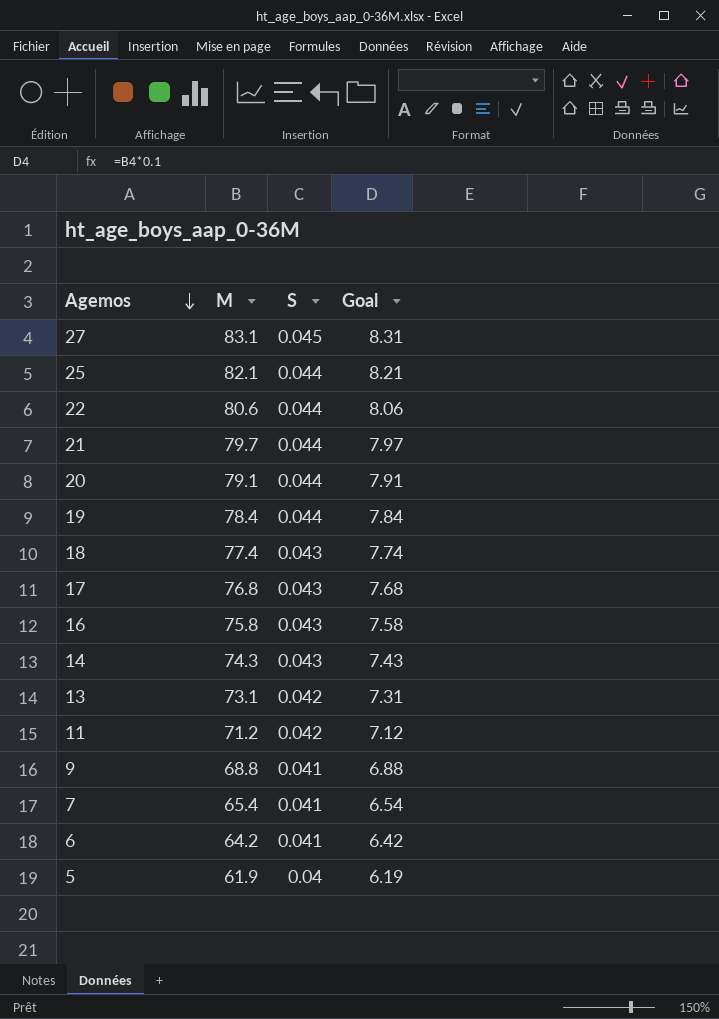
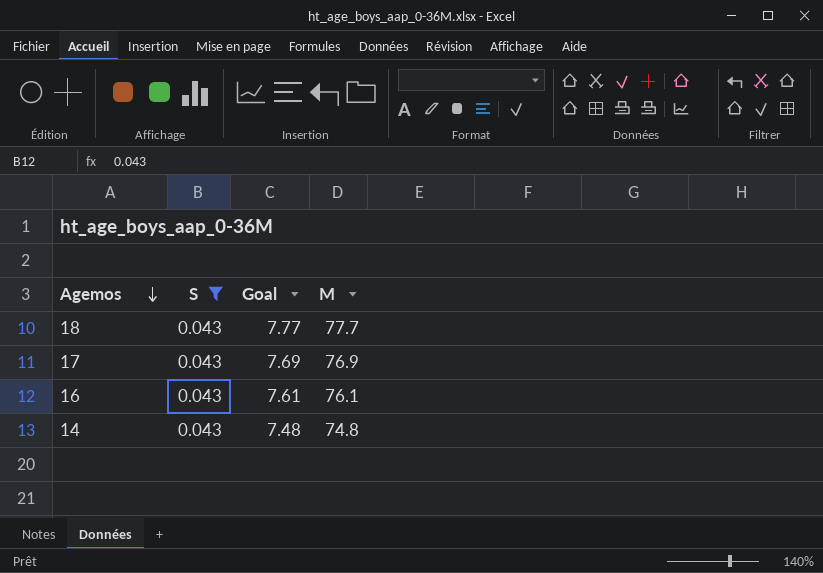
filter: none -> S = 0.043
column M | position: 2 -> 4
18 | Goal: 7.74 -> 7.77
18 | M: 77.4 -> 77.7
17 | Goal: 7.68 -> 7.69
17 | M: 76.8 -> 76.9
16 | Goal: 7.58 -> 7.61
16 | M: 75.8 -> 76.1
14 | Goal: 7.43 -> 7.48
14 | M: 74.3 -> 74.8

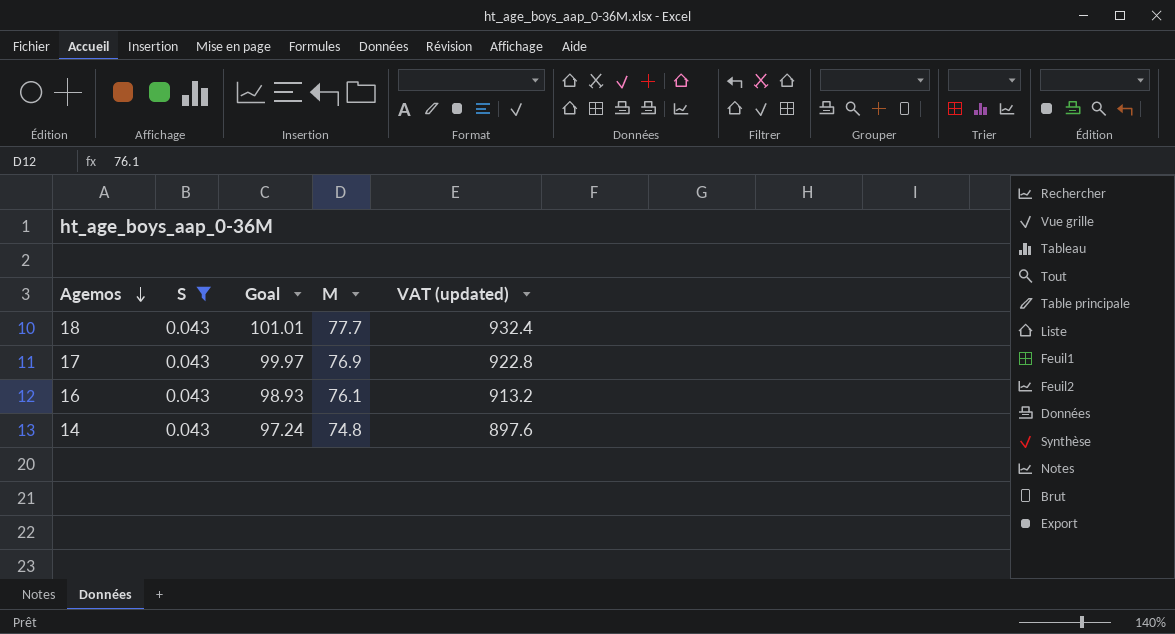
column Goal | formula: [M] * 0.1 -> [M] * 1.3
column VAT (updated) | formula: none -> [M] * 12

